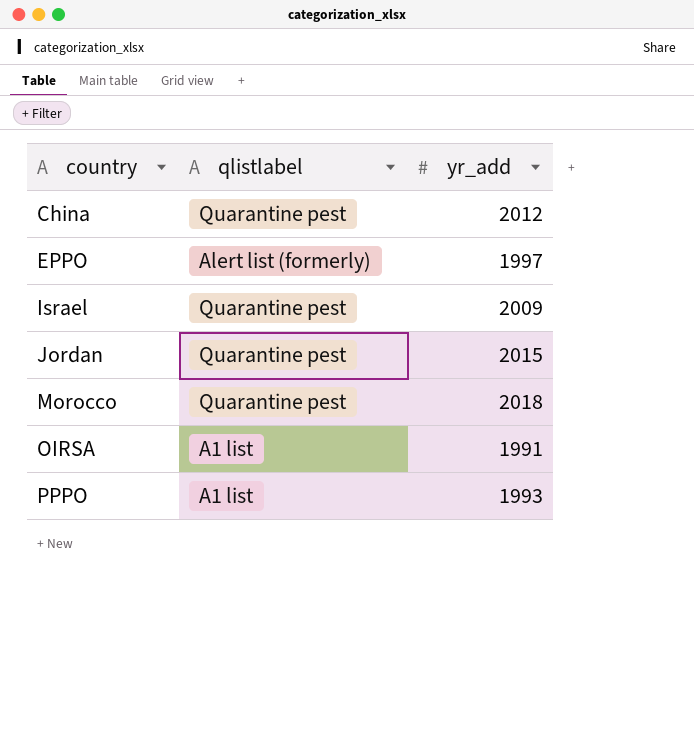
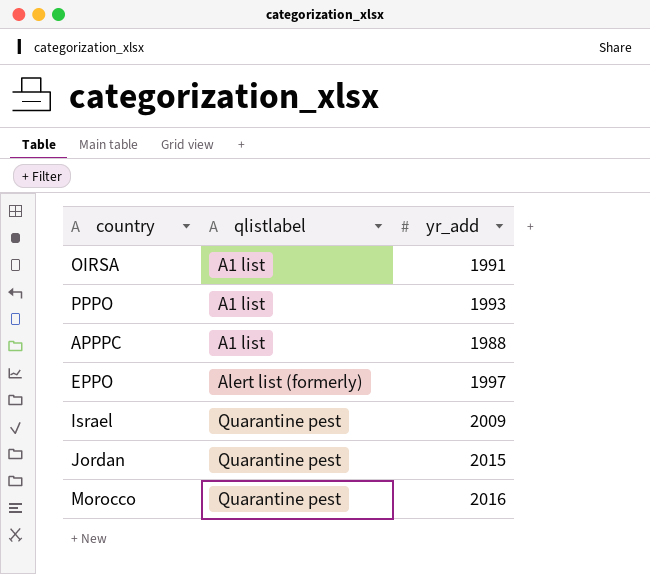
row order: country ascending -> qlistlabel ascending
row China: Quarantine pest | 2012 -> none
row APPPC: none -> A1 list | 1988
Morocco | yr_add: 2018 -> 2016

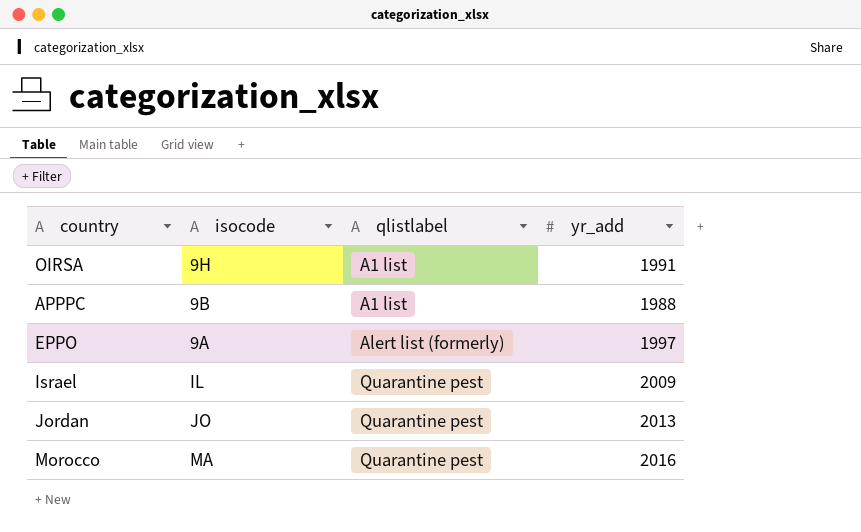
column isocode | position: none -> 2
row PPPO: A1 list | 1993 -> none
Jordan | yr_add: 2015 -> 2013

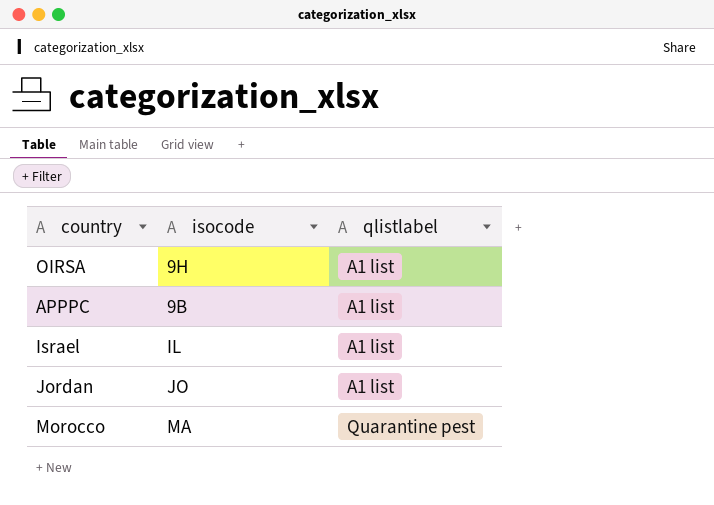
column yr_add | position: 4 -> none
row EPPO: 9A | Alert list (formerly) | 1997 -> none
Israel | qlistlabel: Quarantine pest -> A1 list
Jordan | qlistlabel: Quarantine pest -> A1 list

